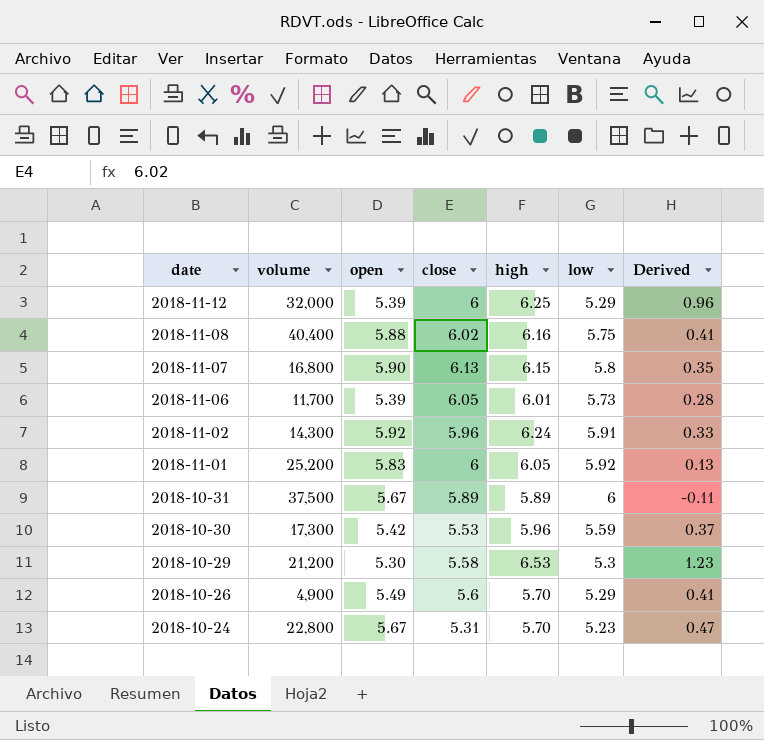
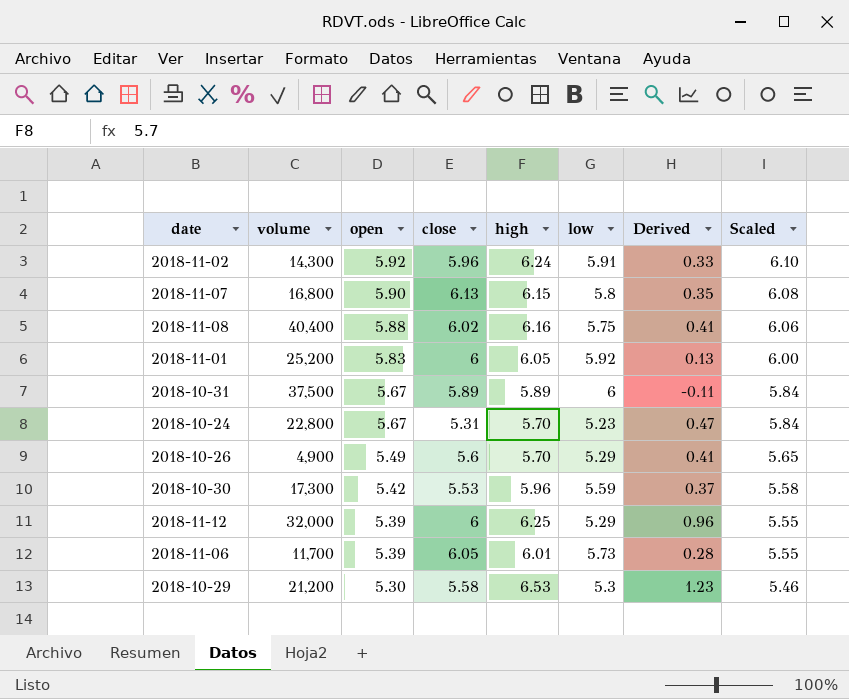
row order: date descending -> open descending
column Scaled | formula: none -> [open] * 1.03

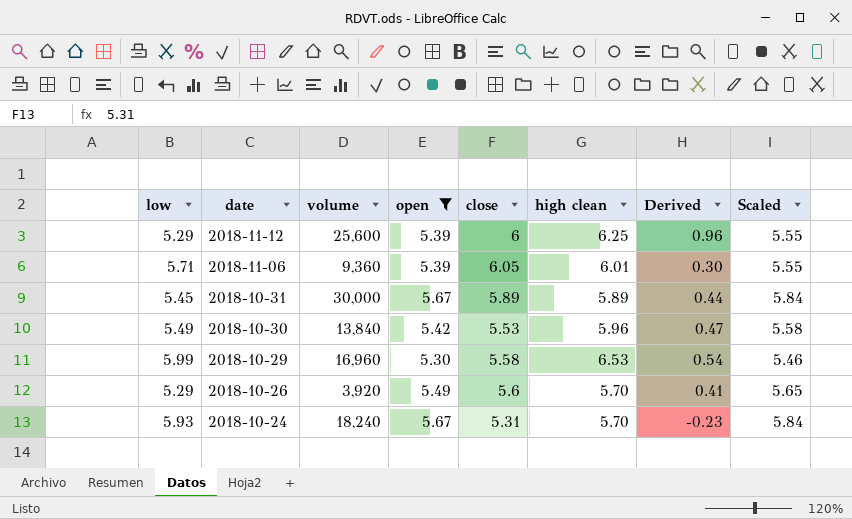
filter: none -> open <= 5.67
row order: open descending -> date descending
column low | position: 6 -> 1
column name: high -> high clean
2018-11-12 | volume: 32,000 -> 25,600
2018-11-06 | low: 5.73 -> 5.71
2018-11-06 | volume: 11,700 -> 9,360
2018-11-06 | Derived: 0.28 -> 0.30
2018-10-31 | low: 6 -> 5.45
2018-10-31 | volume: 37,500 -> 30,000
2018-10-31 | Derived: -0.11 -> 0.44
2018-10-30 | low: 5.59 -> 5.49
2018-10-30 | volume: 17,300 -> 13,840
2018-10-30 | Derived: 0.37 -> 0.47
2018-10-29 | low: 5.3 -> 5.99
2018-10-29 | volume: 21,200 -> 16,960
2018-10-29 | Derived: 1.23 -> 0.54
2018-10-26 | volume: 4,900 -> 3,920
2018-10-24 | low: 5.23 -> 5.93
2018-10-24 | volume: 22,800 -> 18,240
2018-10-24 | Derived: 0.47 -> -0.23

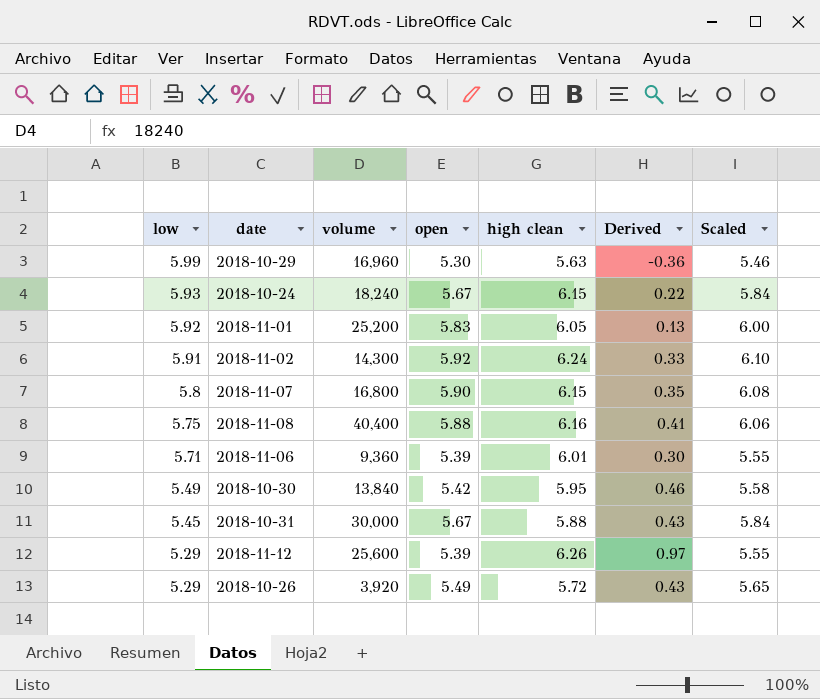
filter: open <= 5.67 -> none
row order: date descending -> low descending
column close | position: 5 -> none
2018-10-29 | high clean: 6.53 -> 5.63
2018-10-29 | Derived: 0.54 -> -0.36
2018-10-24 | high clean: 5.70 -> 6.15
2018-10-24 | Derived: -0.23 -> 0.22
2018-10-30 | high clean: 5.96 -> 5.95
2018-10-30 | Derived: 0.47 -> 0.46
2018-10-31 | high clean: 5.89 -> 5.88
2018-10-31 | Derived: 0.44 -> 0.43
2018-11-12 | high clean: 6.25 -> 6.26
2018-11-12 | Derived: 0.96 -> 0.97
2018-10-26 | high clean: 5.70 -> 5.72
2018-10-26 | Derived: 0.41 -> 0.43

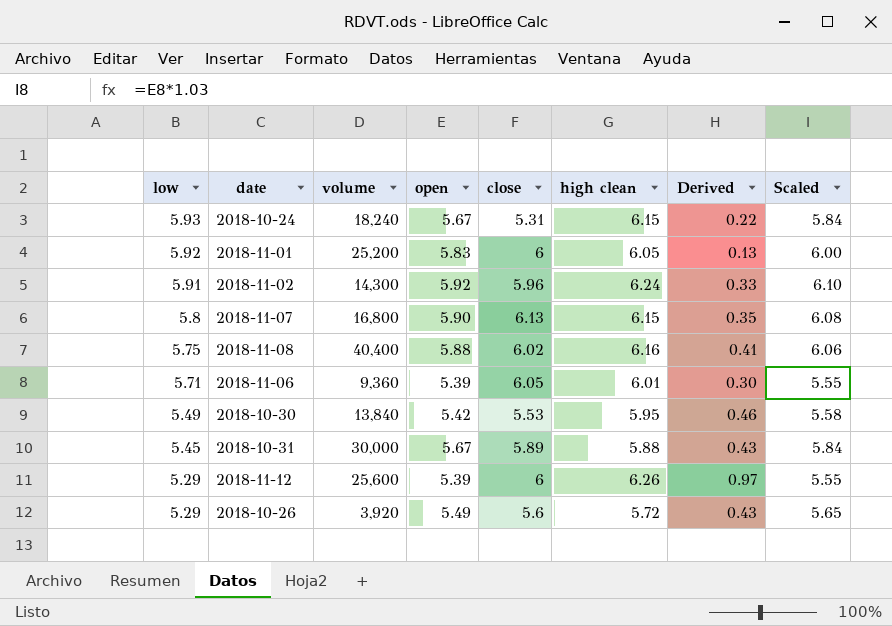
column close | position: none -> 5
row 2018-10-29: 5.99 | 16,960 | 5.30 | 5.63 | -0.36 | 5.46 -> none

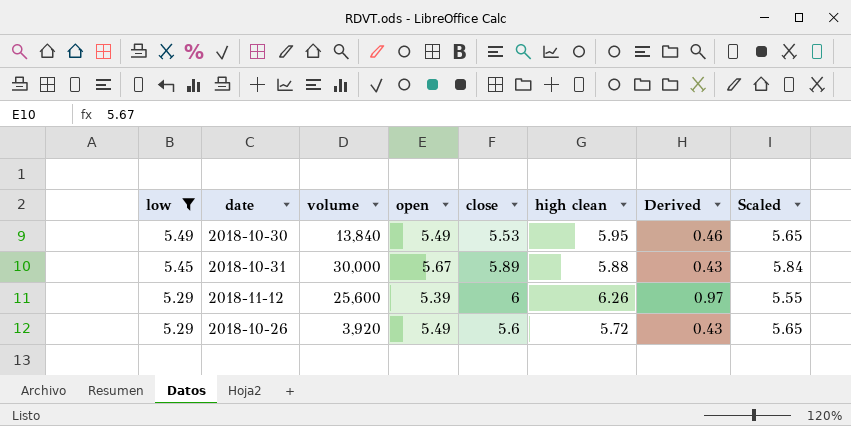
filter: none -> low <= 5.49
2018-10-30 | open: 5.42 -> 5.49
2018-10-30 | Scaled: 5.58 -> 5.65

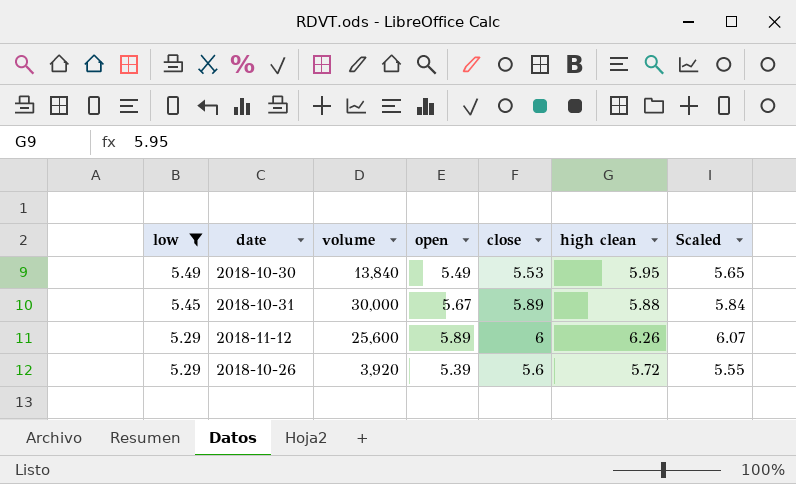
column Derived | formula: [high clean] - [low] -> none
2018-11-12 | open: 5.39 -> 5.89
2018-11-12 | Scaled: 5.55 -> 6.07
2018-10-26 | open: 5.49 -> 5.39
2018-10-26 | Scaled: 5.65 -> 5.55

